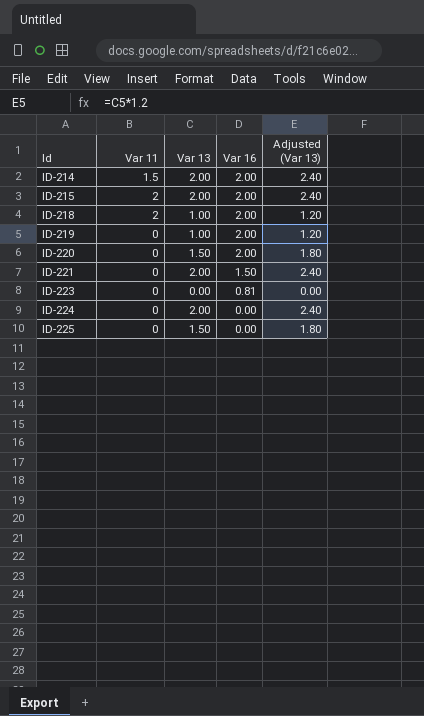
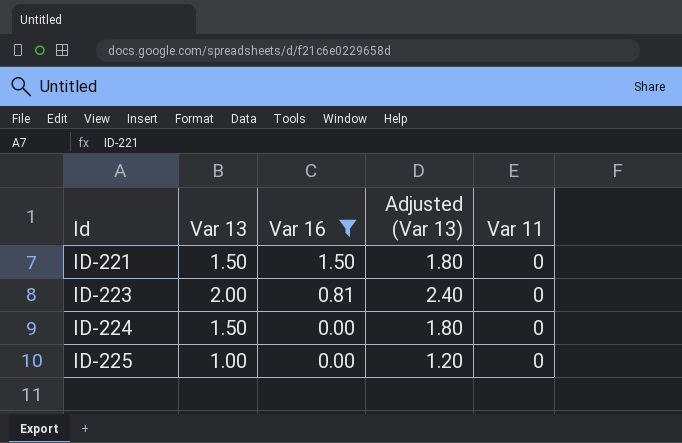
filter: none -> Var 16 != 2.00
column Var 11 | position: 2 -> 5
ID-221 | Var 13: 2.00 -> 1.50
ID-221 | Adjusted (Var 13): 2.40 -> 1.80
ID-223 | Var 13: 0.00 -> 2.00
ID-223 | Adjusted (Var 13): 0.00 -> 2.40
ID-224 | Var 13: 2.00 -> 1.50
ID-224 | Adjusted (Var 13): 2.40 -> 1.80
ID-225 | Var 13: 1.50 -> 1.00
ID-225 | Adjusted (Var 13): 1.80 -> 1.20

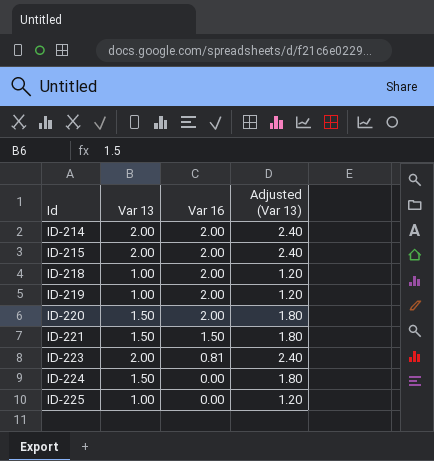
filter: Var 16 != 2.00 -> none
column Var 11 | position: 5 -> none

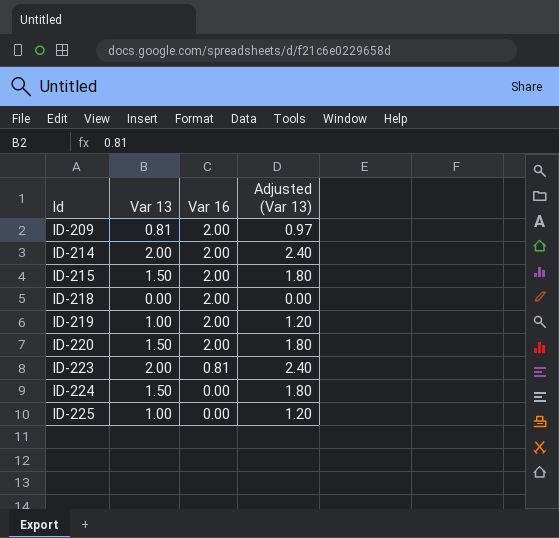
row ID-221: 1.50 | 1.50 | 1.80 -> none
row ID-209: none -> 0.81 | 2.00 | 0.97
ID-215 | Var 13: 2.00 -> 1.50
ID-215 | Adjusted (Var 13): 2.40 -> 1.80
ID-218 | Var 13: 1.00 -> 0.00
ID-218 | Adjusted (Var 13): 1.20 -> 0.00

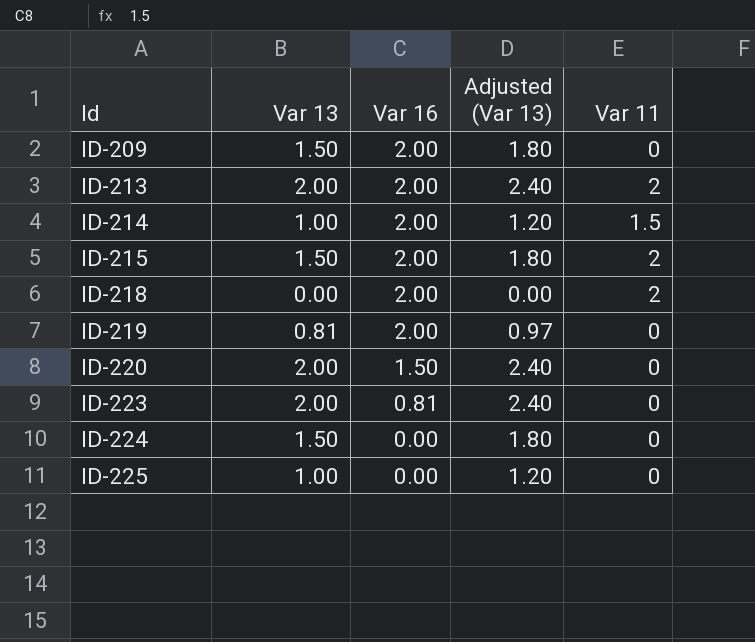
column Var 11 | position: none -> 5
ID-209 | Var 13: 0.81 -> 1.50
ID-209 | Adjusted (Var 13): 0.97 -> 1.80
row ID-213: none -> 2.00 | 2.00 | 2.40 | 2
ID-214 | Var 13: 2.00 -> 1.00
ID-214 | Adjusted (Var 13): 2.40 -> 1.20
ID-219 | Var 13: 1.00 -> 0.81
ID-219 | Adjusted (Var 13): 1.20 -> 0.97
ID-220 | Var 13: 1.50 -> 2.00
ID-220 | Var 16: 2.00 -> 1.50
ID-220 | Adjusted (Var 13): 1.80 -> 2.40

